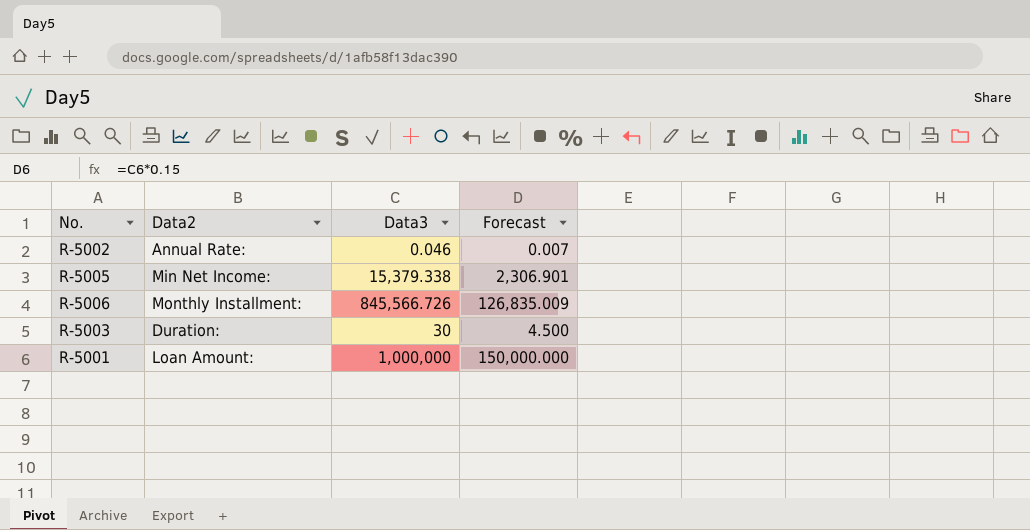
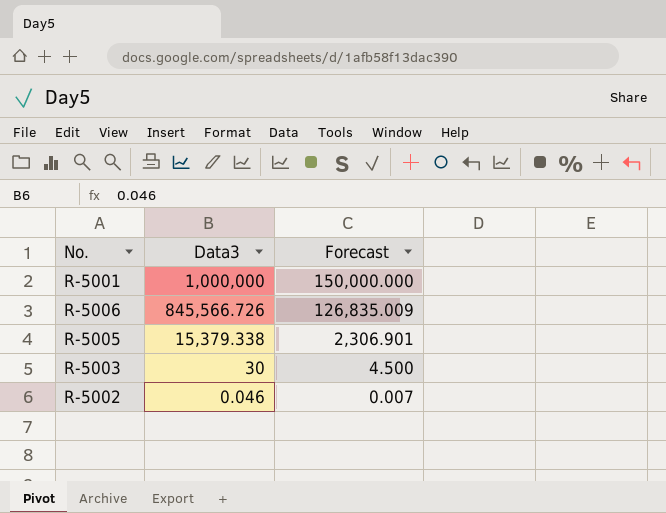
row order: none -> Data3 descending
column Data2 | position: 2 -> none

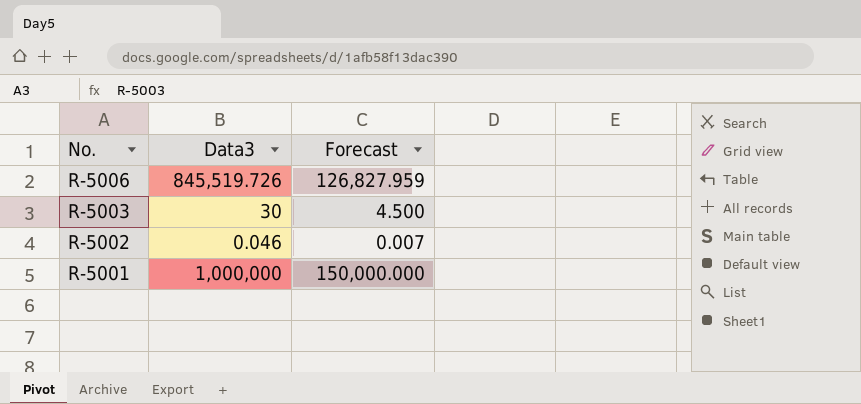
row order: Data3 descending -> No. descending
row R-5005: 15,379.338 | 2,306.901 -> none
R-5006 | Data3: 845,566.726 -> 845,519.726
R-5006 | Forecast: 126,835.009 -> 126,827.959

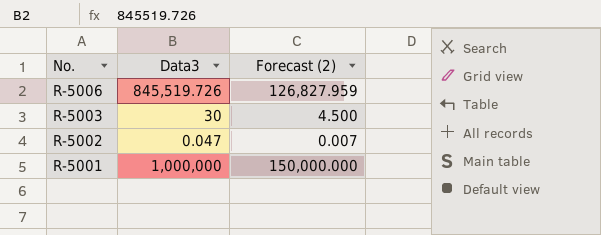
column name: Forecast -> Forecast (2)
R-5002 | Data3: 0.046 -> 0.047

